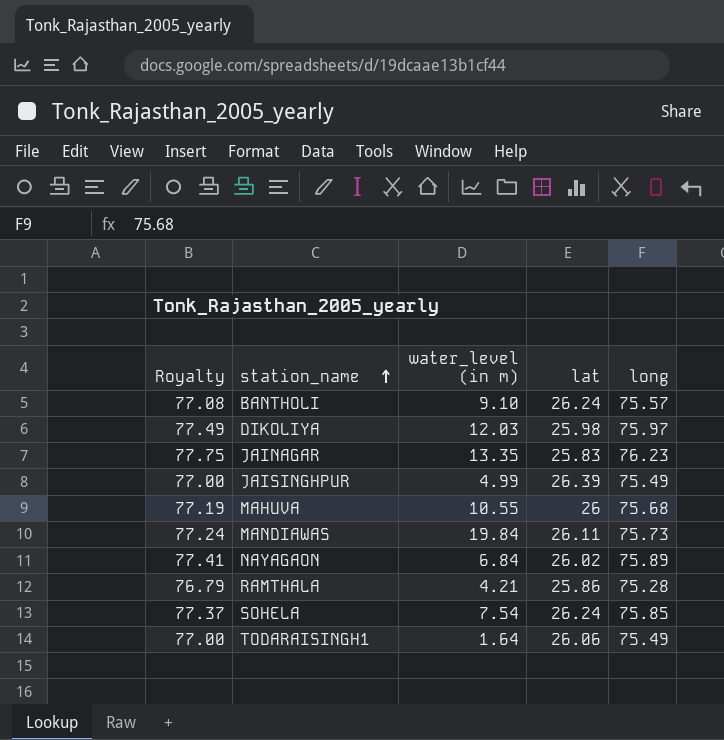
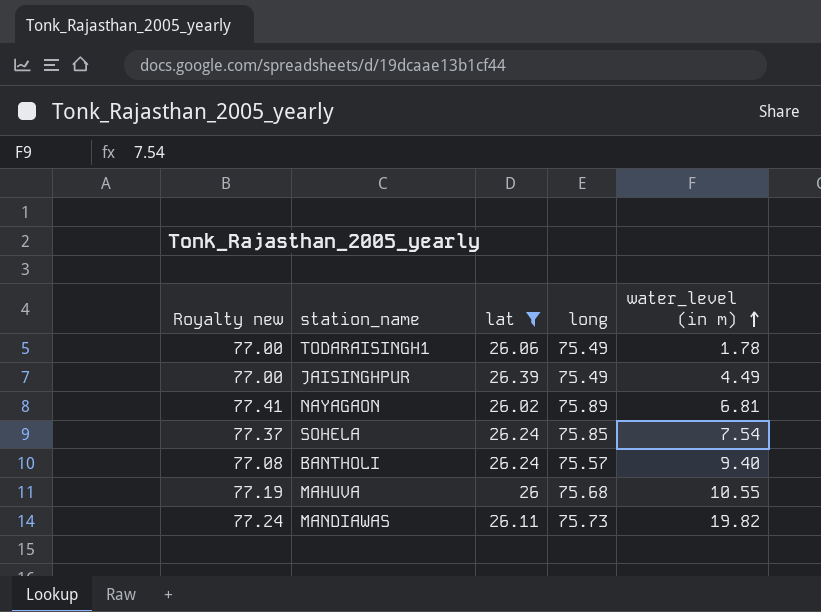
filter: none -> lat >= 26
row order: station_name ascending -> water_level (in m) ascending
column name: Royalty -> Royalty new
column water_level (in m) | position: 3 -> 5
TODARAISINGH1 | water_level (in m): 1.64 -> 1.78
JAISINGHPUR | water_level (in m): 4.99 -> 4.49
NAYAGAON | water_level (in m): 6.84 -> 6.81
BANTHOLI | water_level (in m): 9.10 -> 9.40
MANDIAWAS | water_level (in m): 19.84 -> 19.82

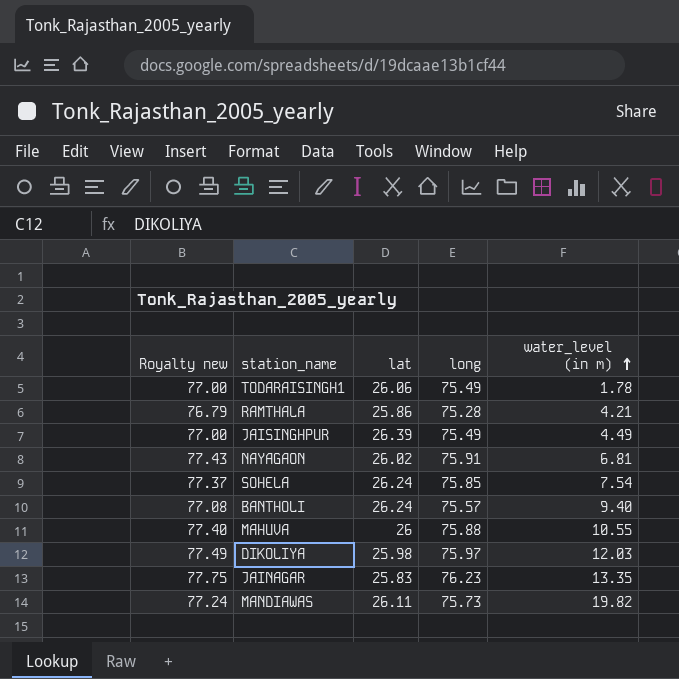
filter: lat >= 26 -> none
NAYAGAON | Royalty new: 77.41 -> 77.43
NAYAGAON | long: 75.89 -> 75.91
MAHUVA | Royalty new: 77.19 -> 77.40
MAHUVA | long: 75.68 -> 75.88

